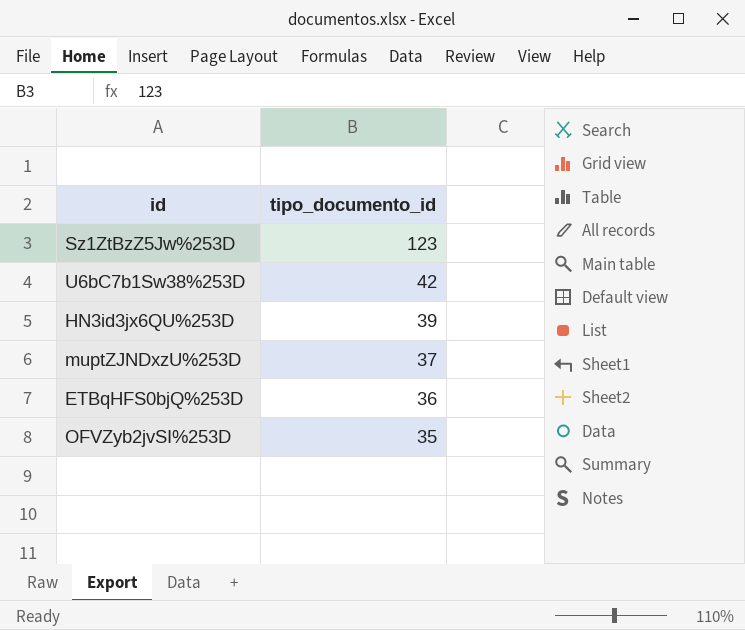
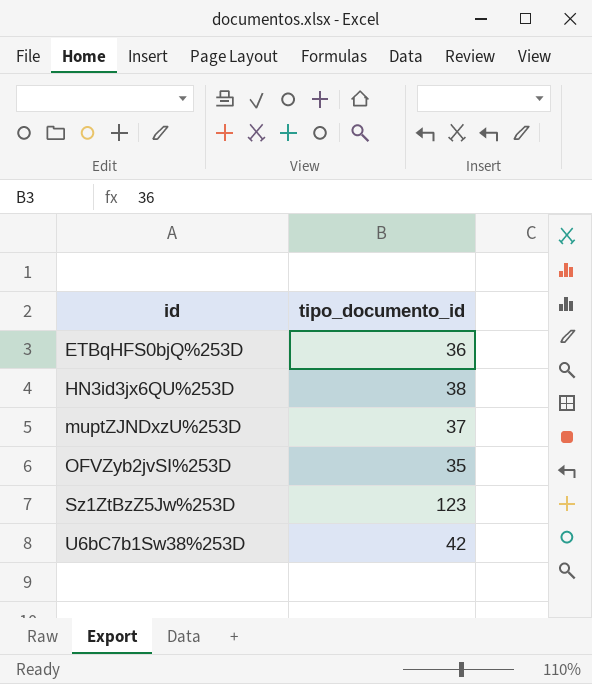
row order: tipo_documento_id descending -> id ascending
HN3id3jx6QU%253D | tipo_documento_id: 39 -> 38

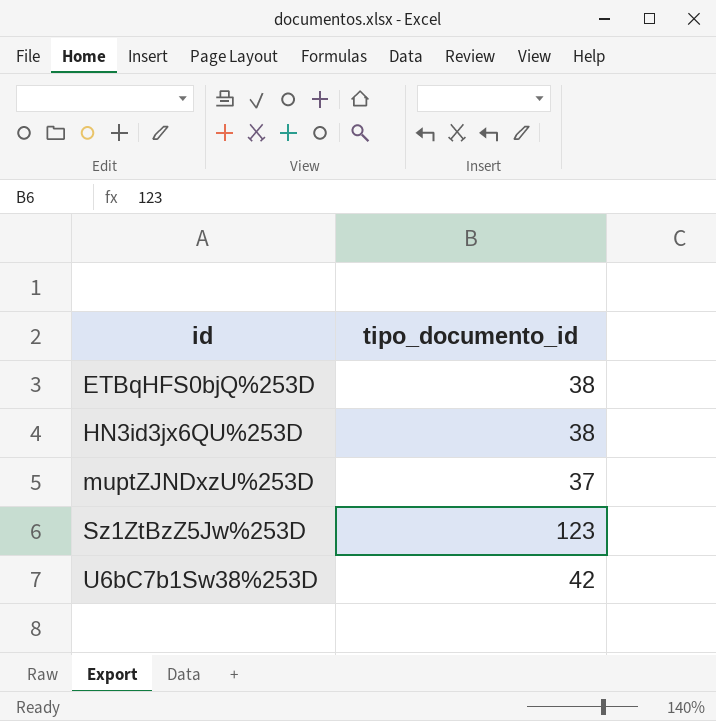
row OFVZyb2jvSI%253D: 35 -> none
ETBqHFS0bjQ%253D | tipo_documento_id: 36 -> 38

